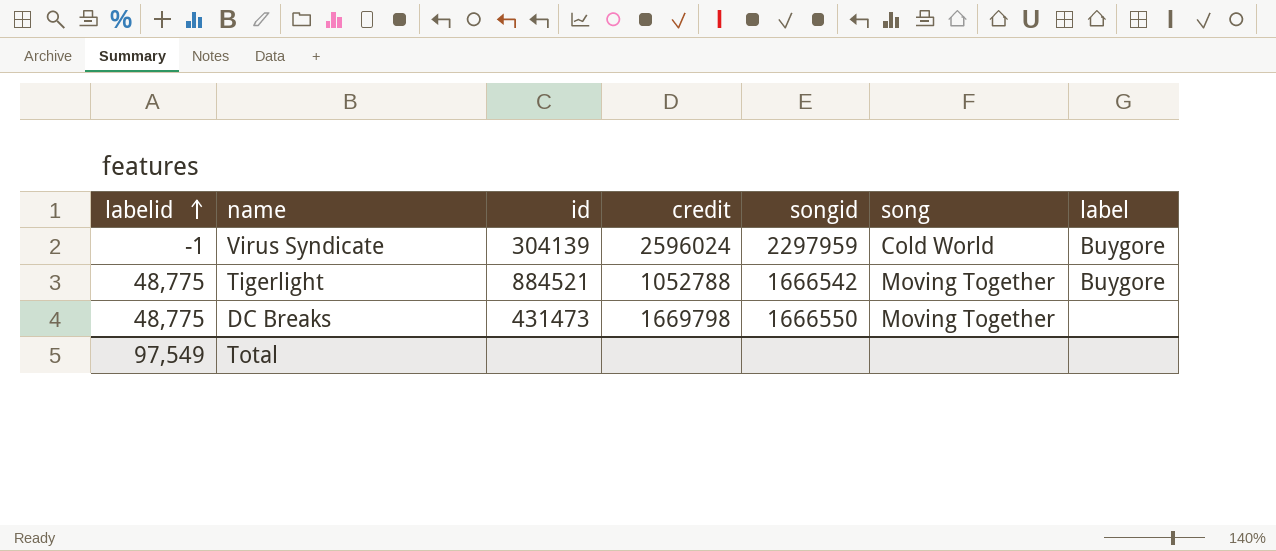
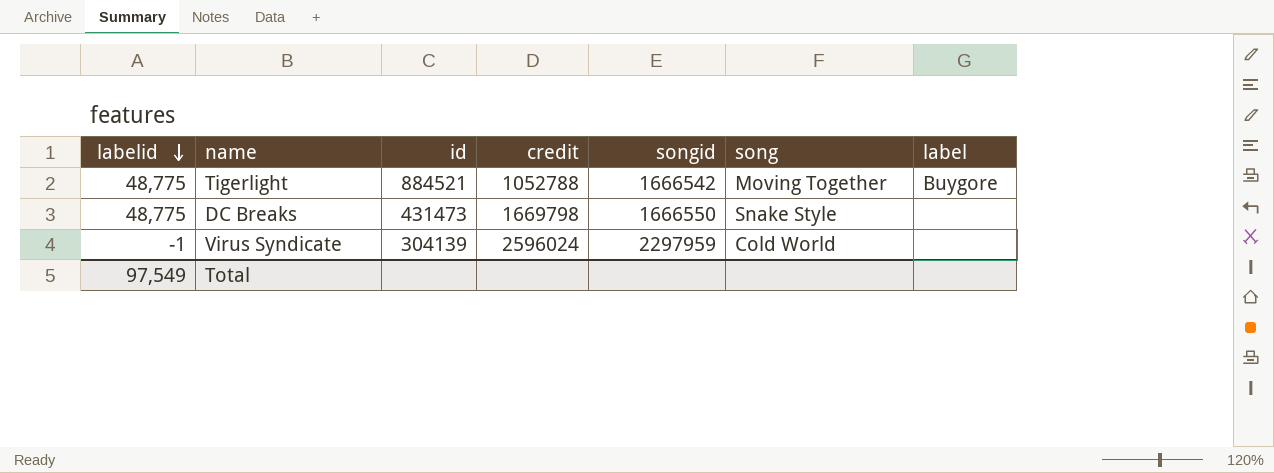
row order: labelid ascending -> labelid descending
DC Breaks | song: Moving Together -> Snake Style
Virus Syndicate | label: Buygore -> none

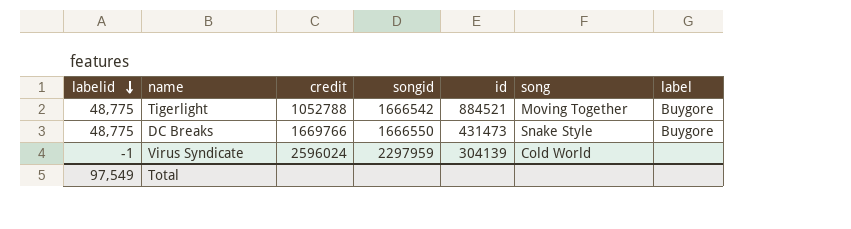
column id | position: 3 -> 5
DC Breaks | credit: 1669798 -> 1669766
DC Breaks | label: none -> Buygore

